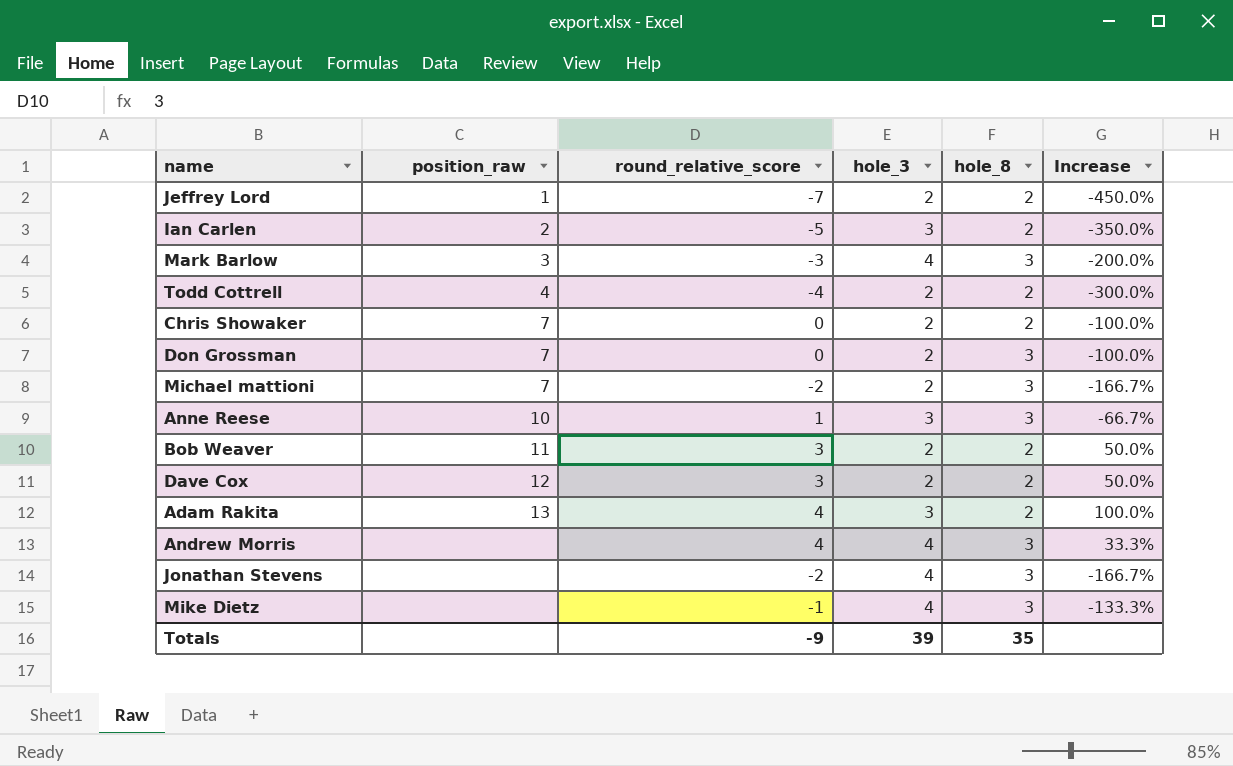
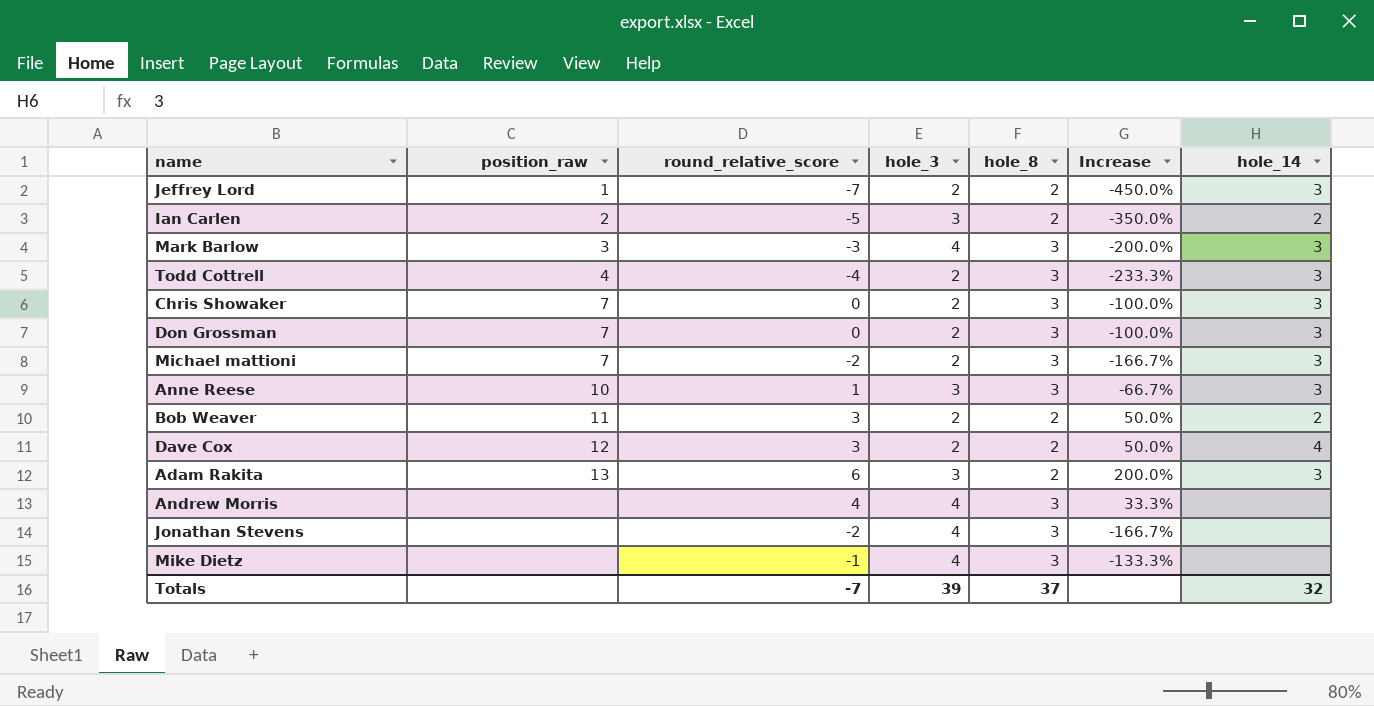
column hole_14 | position: none -> 7
Todd Cottrell | hole_8: 2 -> 3
Todd Cottrell | Increase: -300.0% -> -233.3%
Chris Showaker | hole_8: 2 -> 3
Adam Rakita | round_relative_score: 4 -> 6
Adam Rakita | Increase: 100.0% -> 200.0%
Totals | round_relative_score: -9 -> -7
Totals | hole_8: 35 -> 37

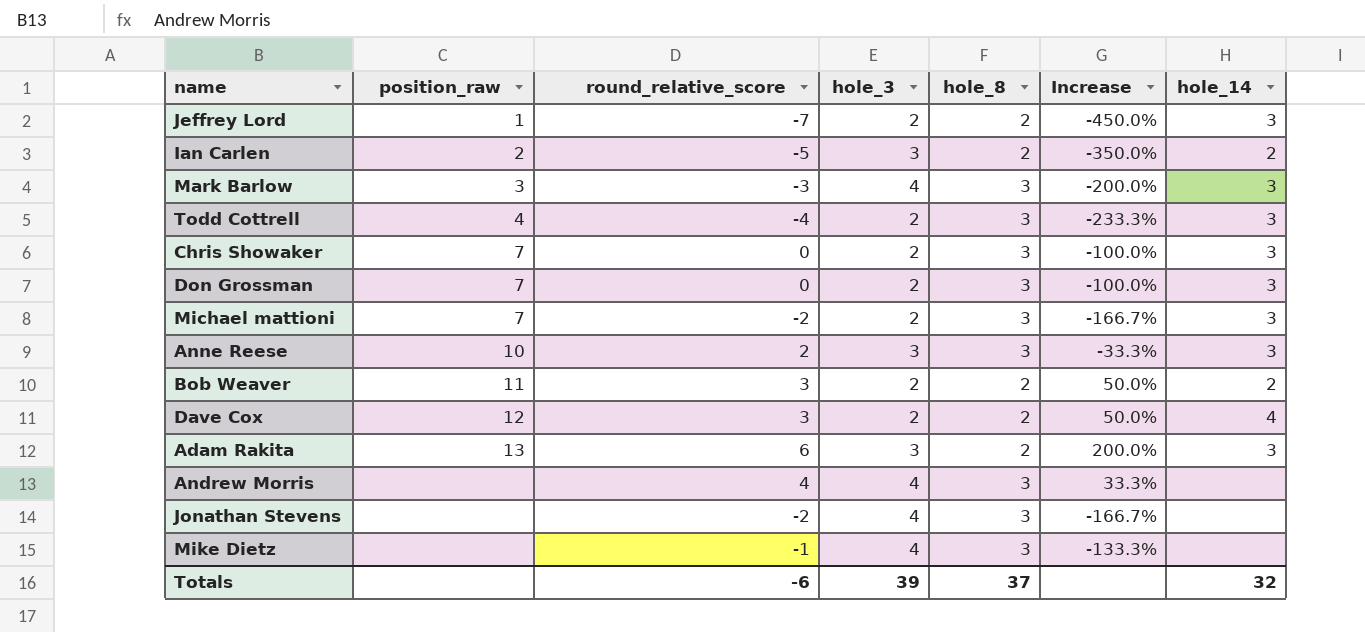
Anne Reese | round_relative_score: 1 -> 2
Anne Reese | Increase: -66.7% -> -33.3%
Totals | round_relative_score: -7 -> -6

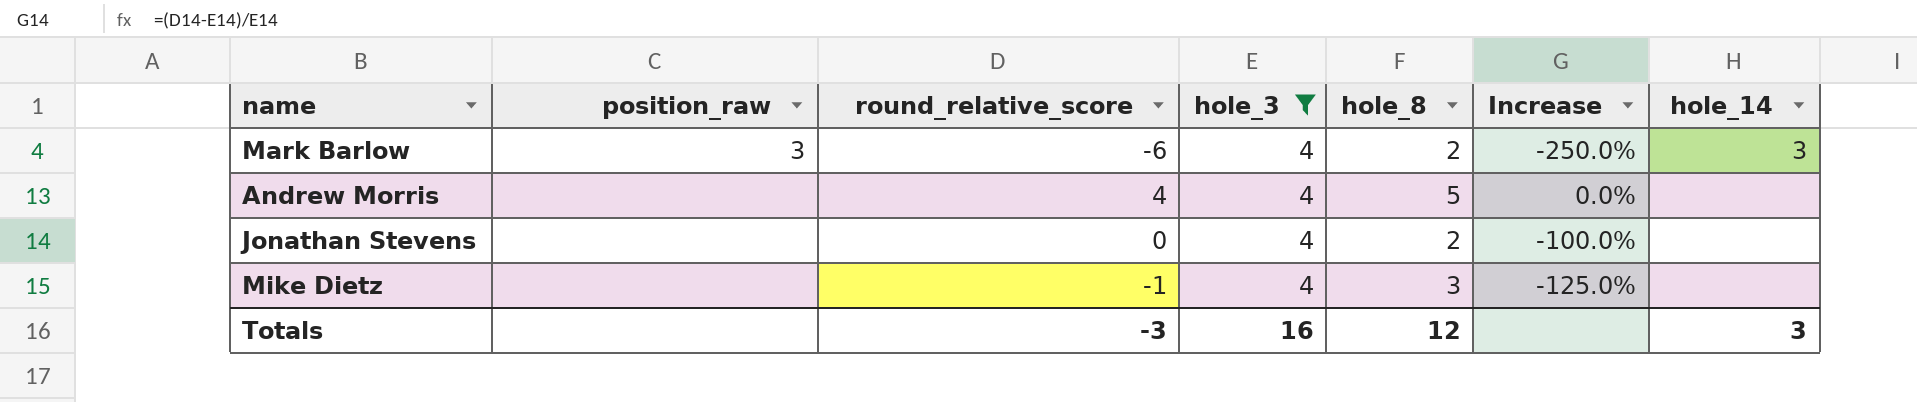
filter: none -> hole_3 = 4
column Increase | formula: ([round_relative_score] - [hole_8]) / [hole_8] -> ([round_relative_score] - [hole_3]) / [hole_3]
Mark Barlow | round_relative_score: -3 -> -6
Mark Barlow | hole_8: 3 -> 2
Andrew Morris | hole_8: 3 -> 5
Jonathan Stevens | round_relative_score: -2 -> 0
Jonathan Stevens | hole_8: 3 -> 2
Totals | round_relative_score: -6 -> -3
Totals | hole_3: 39 -> 16
Totals | hole_8: 37 -> 12
Totals | hole_14: 32 -> 3

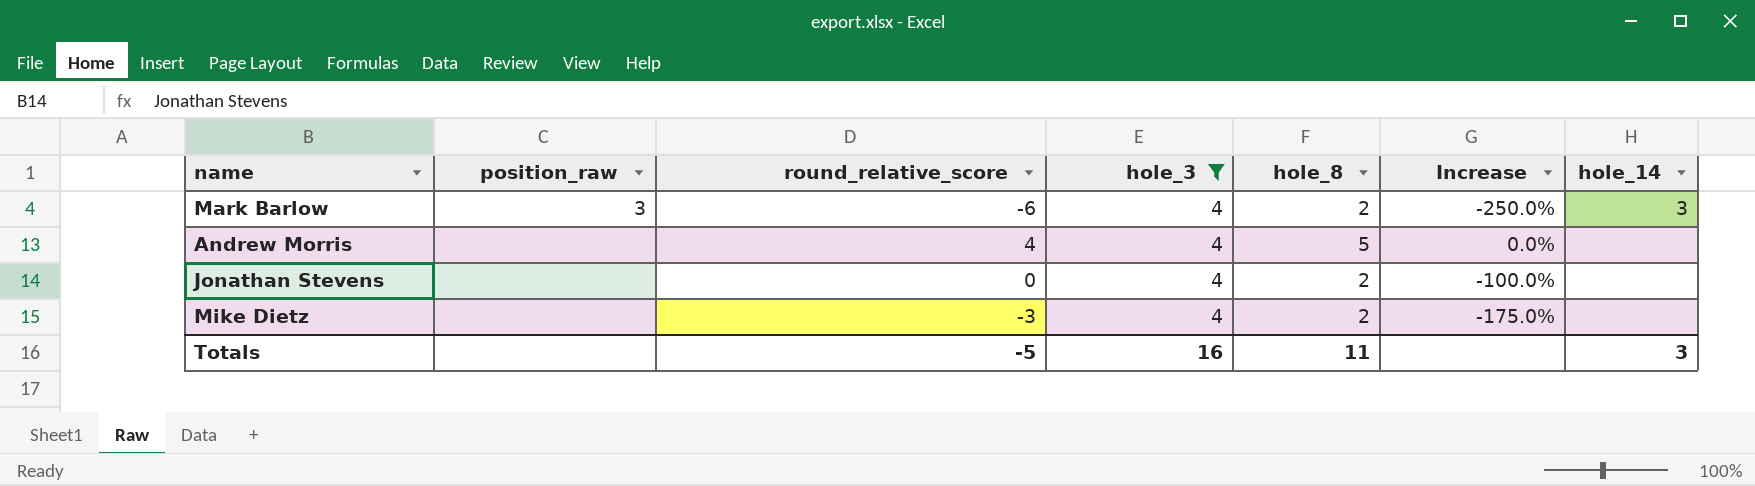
Mike Dietz | round_relative_score: -1 -> -3
Mike Dietz | hole_8: 3 -> 2
Mike Dietz | Increase: -125.0% -> -175.0%
Totals | round_relative_score: -3 -> -5
Totals | hole_8: 12 -> 11

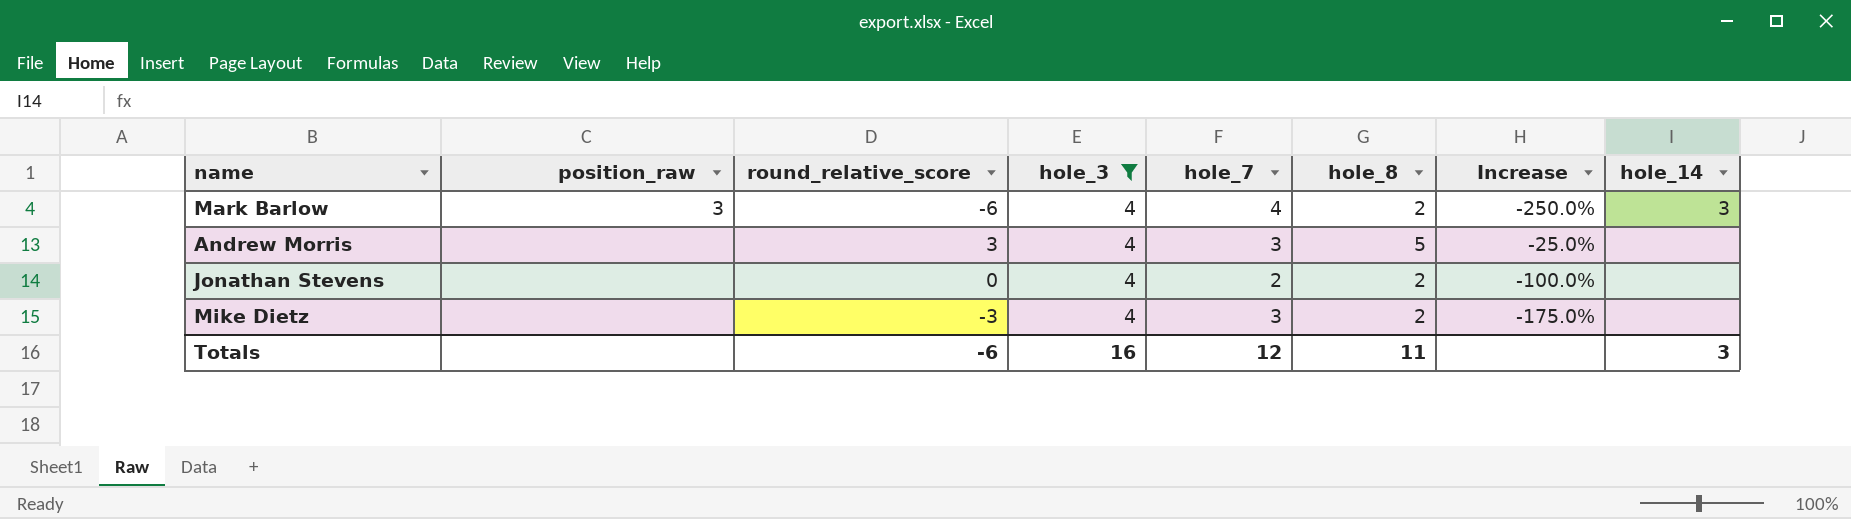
column hole_7 | position: none -> 5
Andrew Morris | round_relative_score: 4 -> 3
Andrew Morris | Increase: 0.0% -> -25.0%
Totals | round_relative_score: -5 -> -6

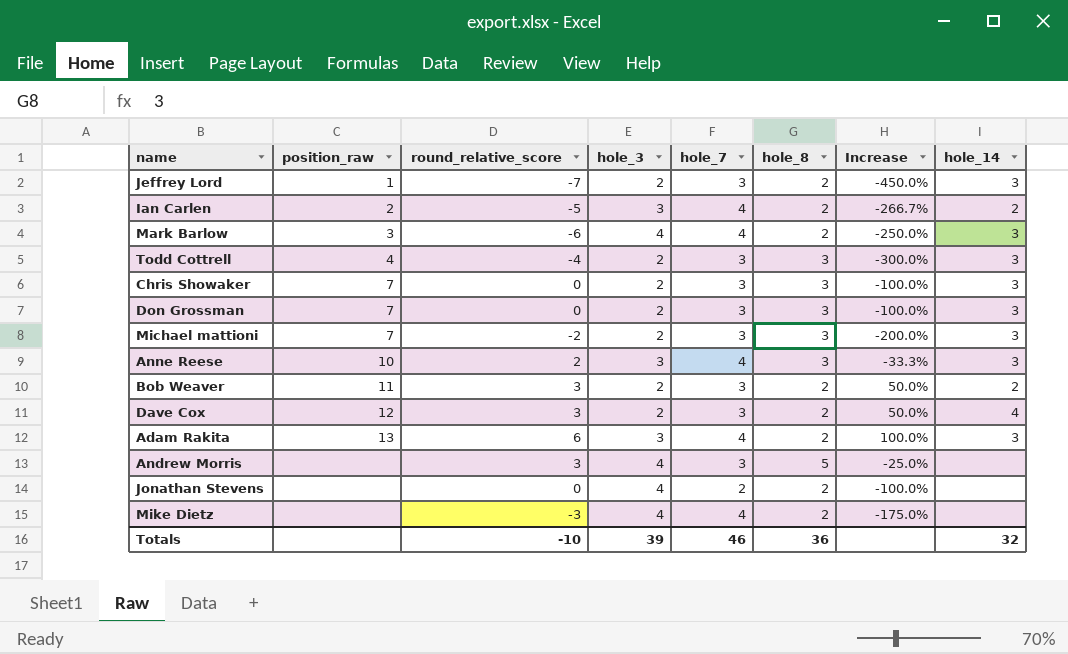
filter: hole_3 = 4 -> none
Mike Dietz | hole_7: 3 -> 4
Totals | round_relative_score: -6 -> -10
Totals | hole_3: 16 -> 39
Totals | hole_7: 12 -> 46
Totals | hole_8: 11 -> 36
Totals | hole_14: 3 -> 32

